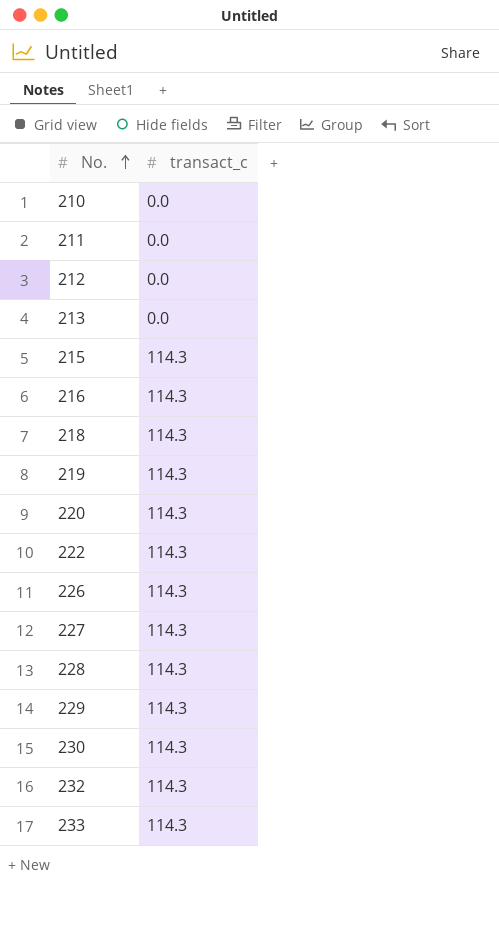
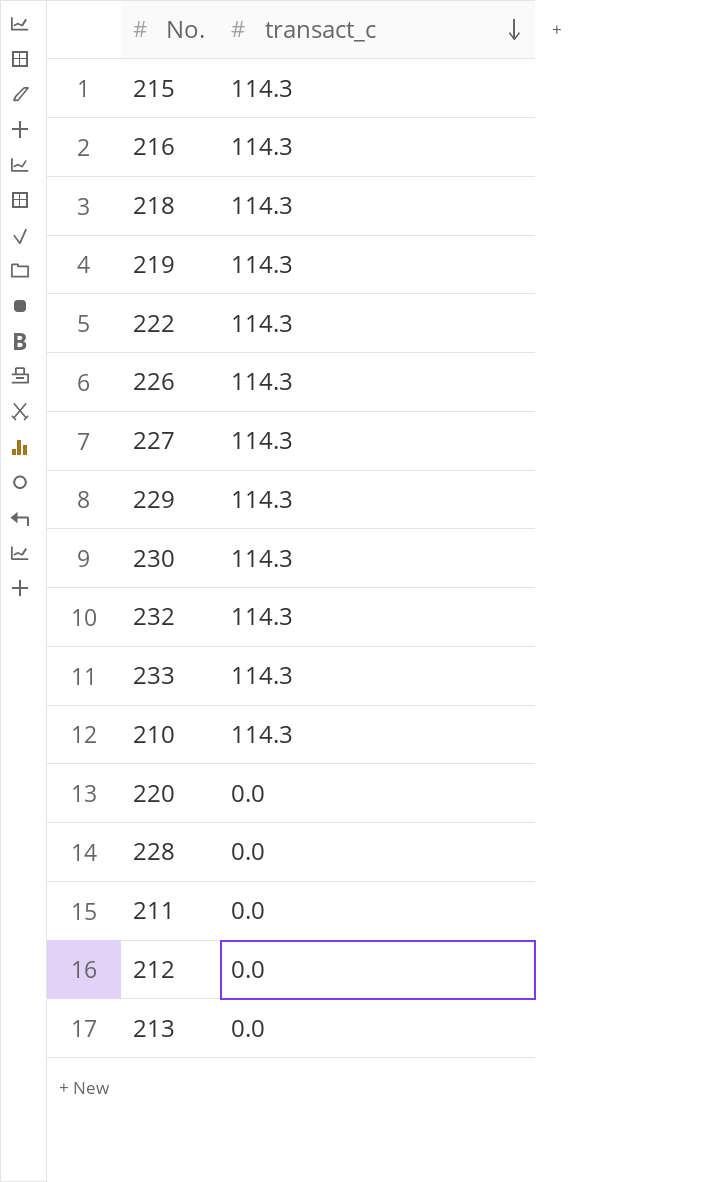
row order: No. ascending -> transact_c descending
210 | transact_c: 0.0 -> 114.3
220 | transact_c: 114.3 -> 0.0
228 | transact_c: 114.3 -> 0.0

